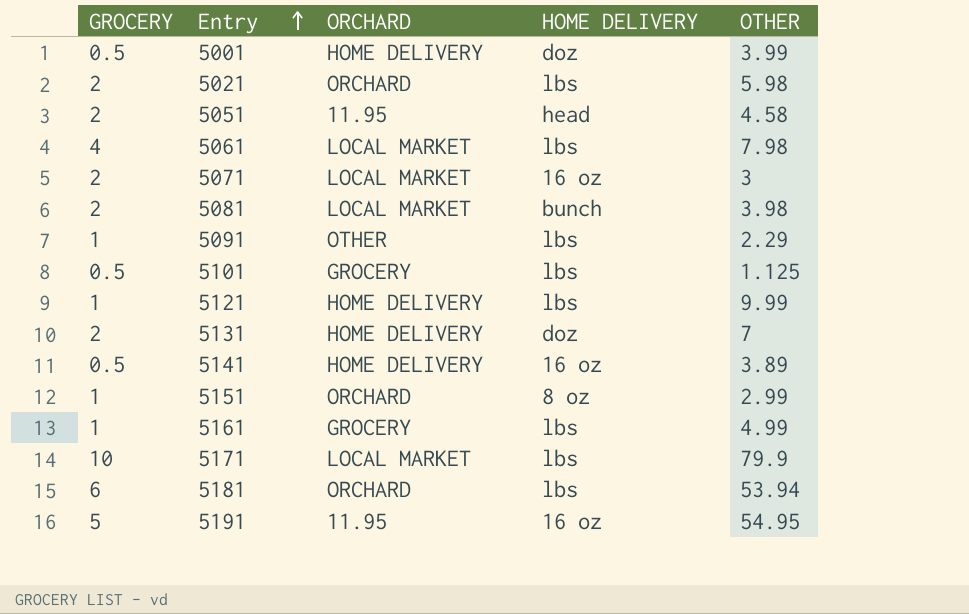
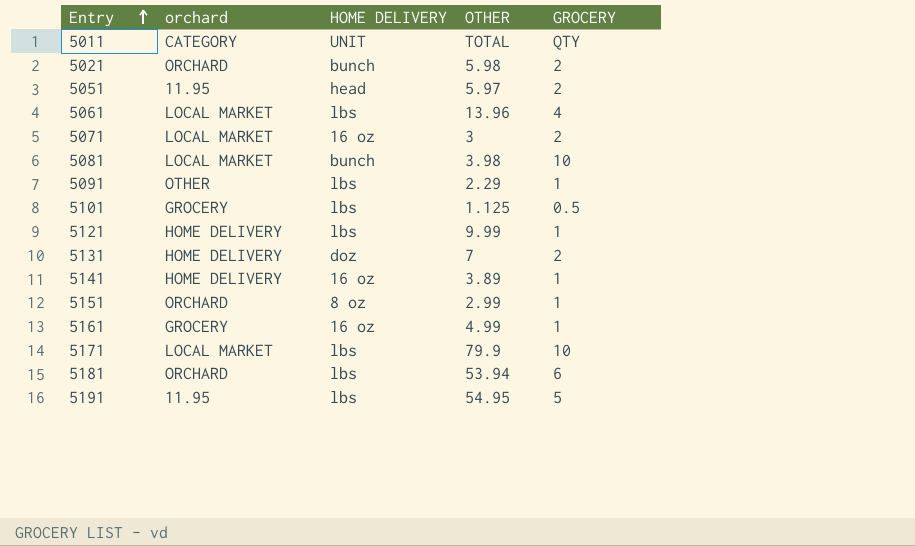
column name: ORCHARD -> orchard
column GROCERY | position: 1 -> 5
row 5001: 0.5 | HOME DELIVERY | doz | 3.99 -> none
row 5011: none -> CATEGORY | UNIT | TOTAL | QTY
5021 | HOME DELIVERY: lbs -> bunch
5051 | OTHER: 4.58 -> 5.97
5061 | OTHER: 7.98 -> 13.96
5081 | GROCERY: 2 -> 10
5141 | GROCERY: 0.5 -> 1
5161 | HOME DELIVERY: lbs -> 16 oz
5191 | HOME DELIVERY: 16 oz -> lbs

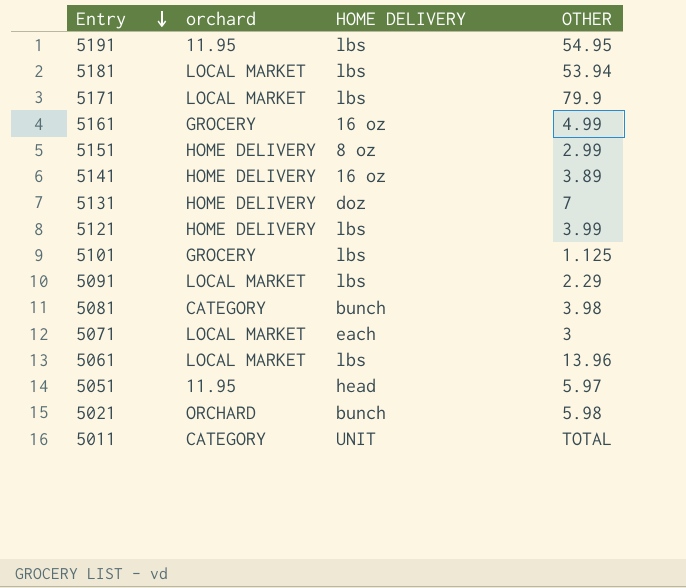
row order: Entry ascending -> Entry descending
column GROCERY | position: 5 -> none
5181 | orchard: ORCHARD -> LOCAL MARKET
5151 | orchard: ORCHARD -> HOME DELIVERY
5121 | OTHER: 9.99 -> 3.99
5091 | orchard: OTHER -> LOCAL MARKET
5081 | orchard: LOCAL MARKET -> CATEGORY
5071 | HOME DELIVERY: 16 oz -> each

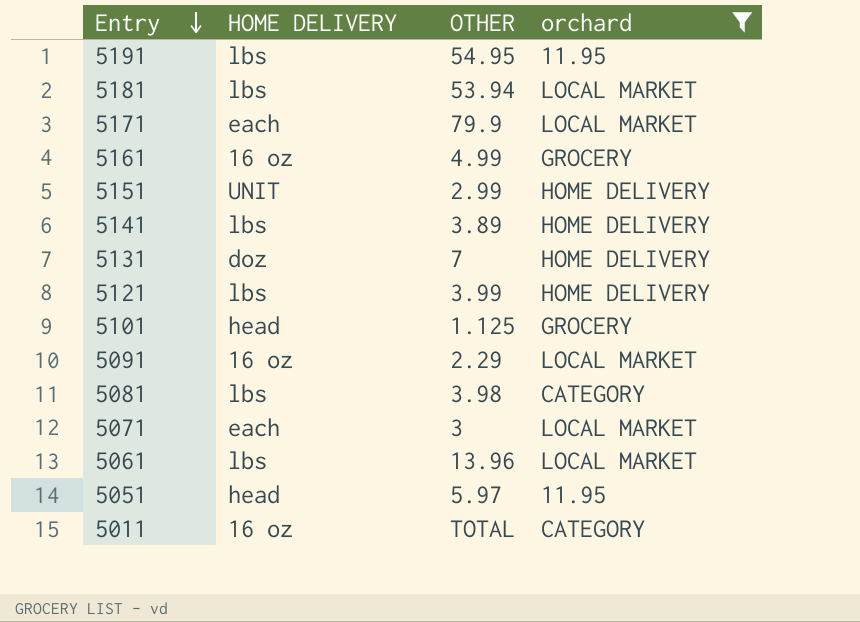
filter: none -> orchard != ORCHARD
column orchard | position: 2 -> 4
5171 | HOME DELIVERY: lbs -> each
5151 | HOME DELIVERY: 8 oz -> UNIT
5141 | HOME DELIVERY: 16 oz -> lbs
5101 | HOME DELIVERY: lbs -> head
5091 | HOME DELIVERY: lbs -> 16 oz
5081 | HOME DELIVERY: bunch -> lbs
5011 | HOME DELIVERY: UNIT -> 16 oz

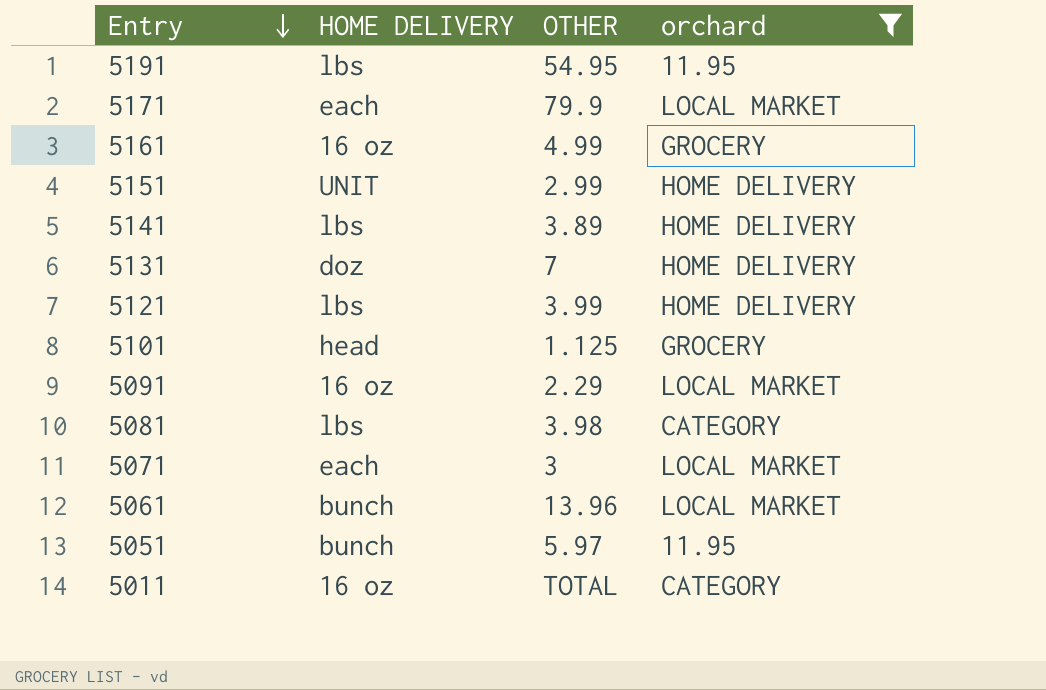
row 5181: lbs | 53.94 | LOCAL MARKET -> none
5061 | HOME DELIVERY: lbs -> bunch
5051 | HOME DELIVERY: head -> bunch

